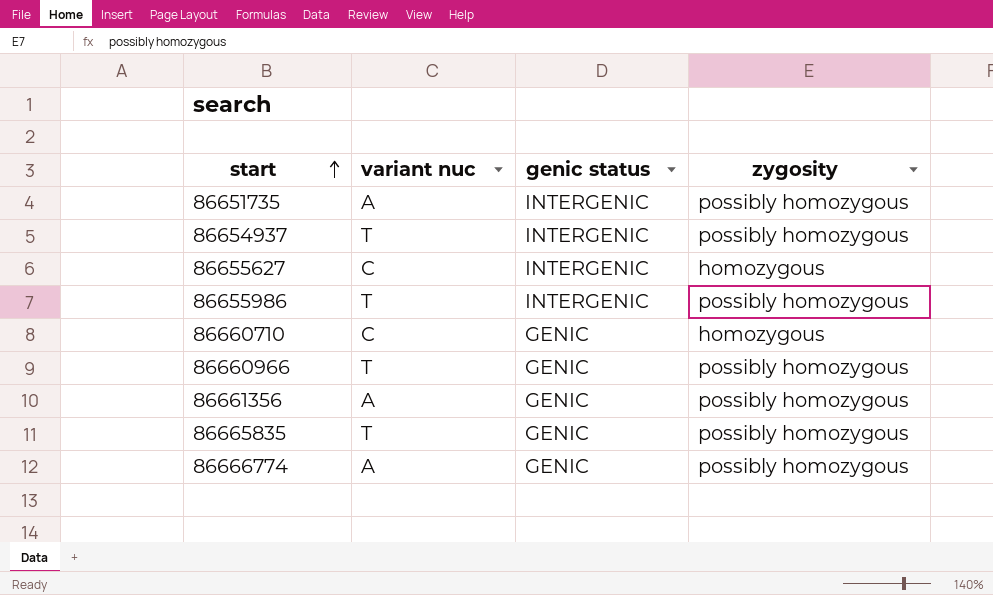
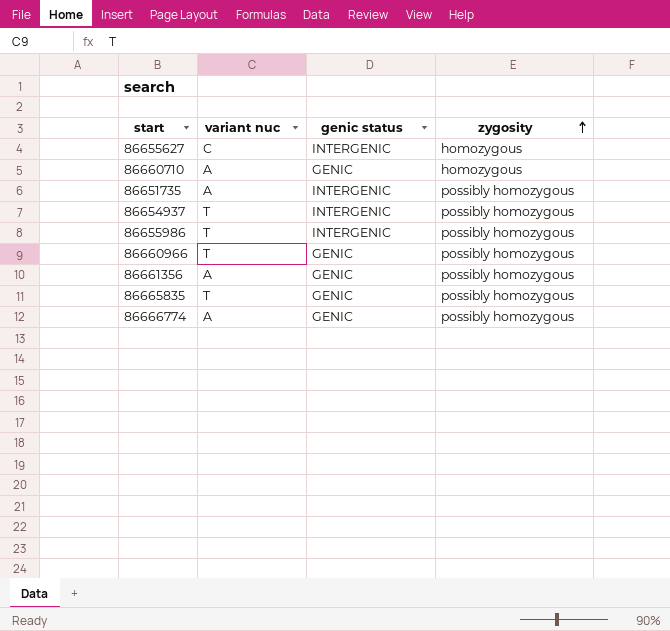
row order: start ascending -> zygosity ascending
86660710 | variant nuc: C -> A

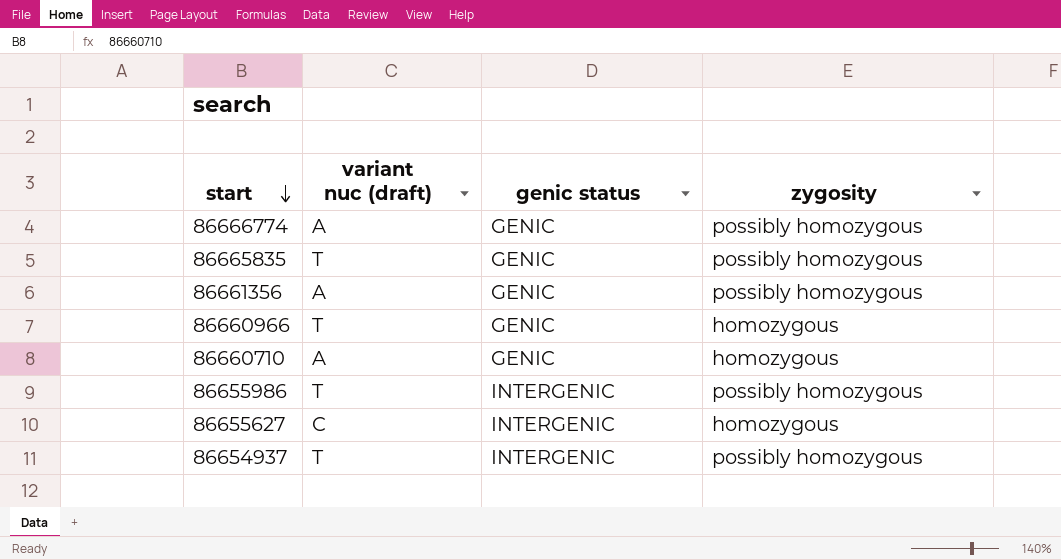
row order: zygosity ascending -> start descending
column name: variant nuc -> variant nuc (draft)
row 86651735: A | INTERGENIC | possibly homozygous -> none
86660966 | zygosity: possibly homozygous -> homozygous

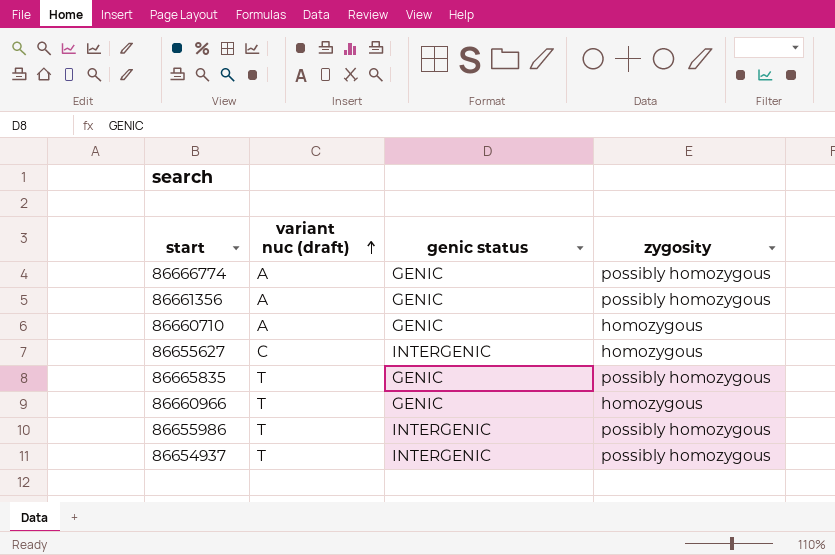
row order: start descending -> variant nuc (draft) ascending

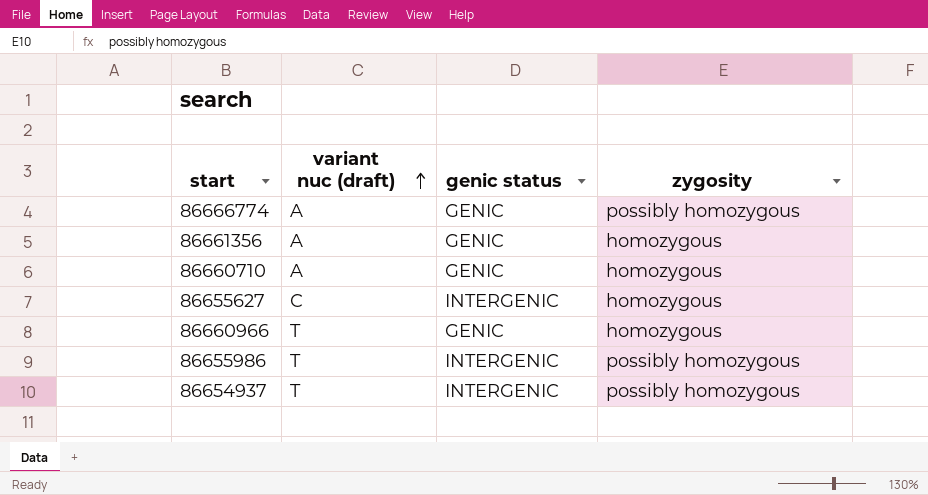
row 86665835: T | GENIC | possibly homozygous -> none
86661356 | zygosity: possibly homozygous -> homozygous

